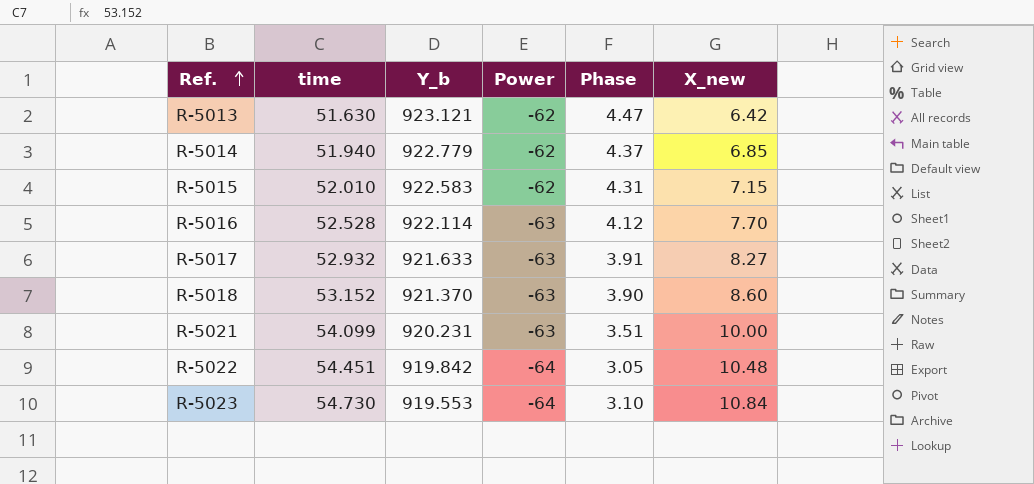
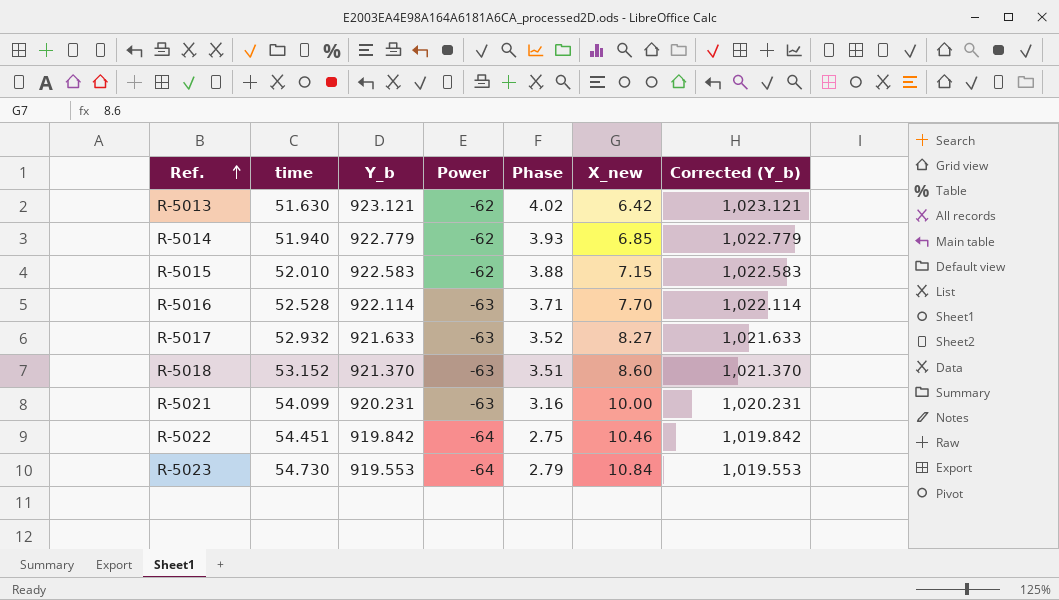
column Corrected (Y_b) | formula: none -> [Y_b] + 100
R-5013 | Phase: 4.47 -> 4.02
R-5014 | Phase: 4.37 -> 3.93
R-5015 | Phase: 4.31 -> 3.88
R-5016 | Phase: 4.12 -> 3.71
R-5017 | Phase: 3.91 -> 3.52
R-5018 | Phase: 3.90 -> 3.51
R-5021 | Phase: 3.51 -> 3.16
R-5022 | Phase: 3.05 -> 2.75
R-5022 | X_new: 10.48 -> 10.46
R-5023 | Phase: 3.10 -> 2.79

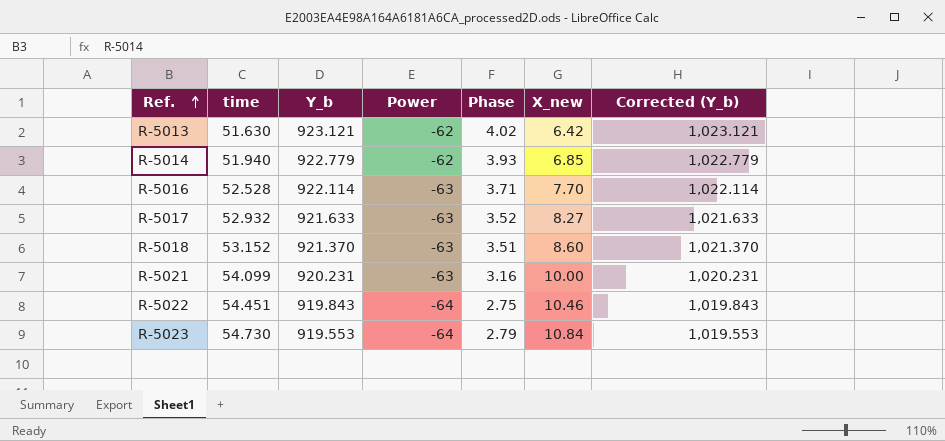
row R-5015: 52.010 | 922.583 | -62 | 3.88 | 7.15 | 1,022.583 -> none
R-5022 | Y_b: 919.842 -> 919.843
R-5022 | Corrected (Y_b): 1,019.842 -> 1,019.843

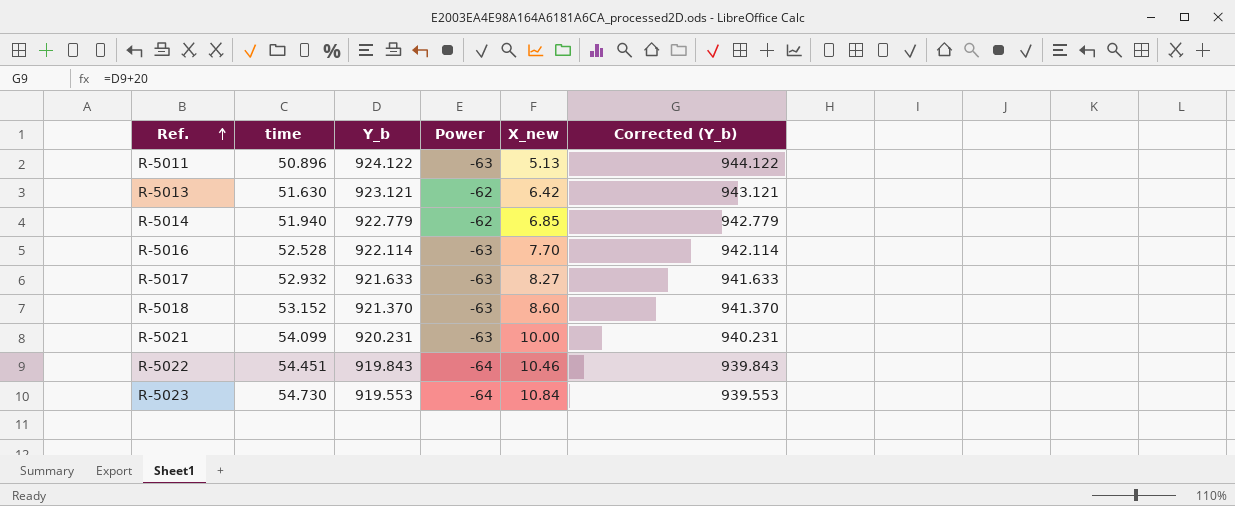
column Phase | position: 5 -> none
column Corrected (Y_b) | formula: [Y_b] + 100 -> [Y_b] + 20
row R-5011: none -> 50.896 | 924.122 | -63 | 5.13 | 944.122

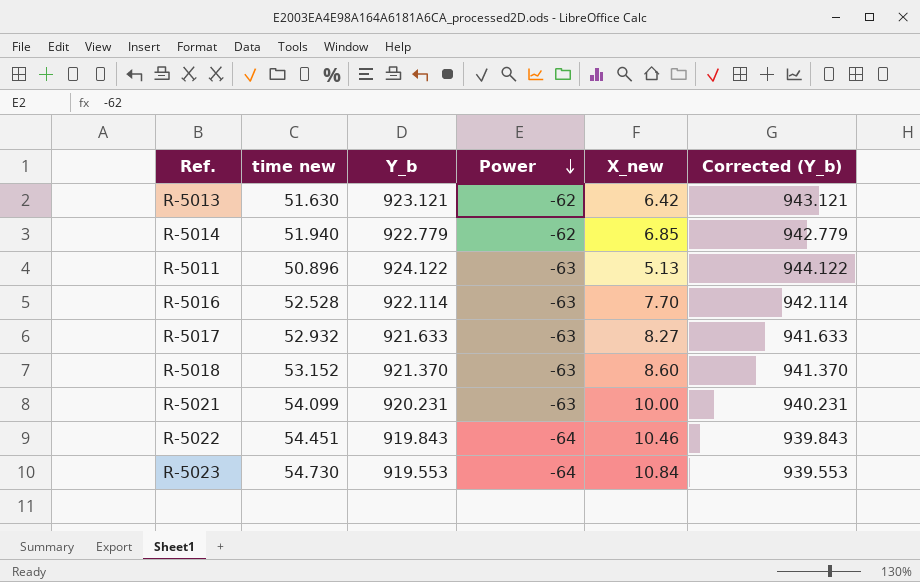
row order: Ref. ascending -> Power descending
column name: time -> time new

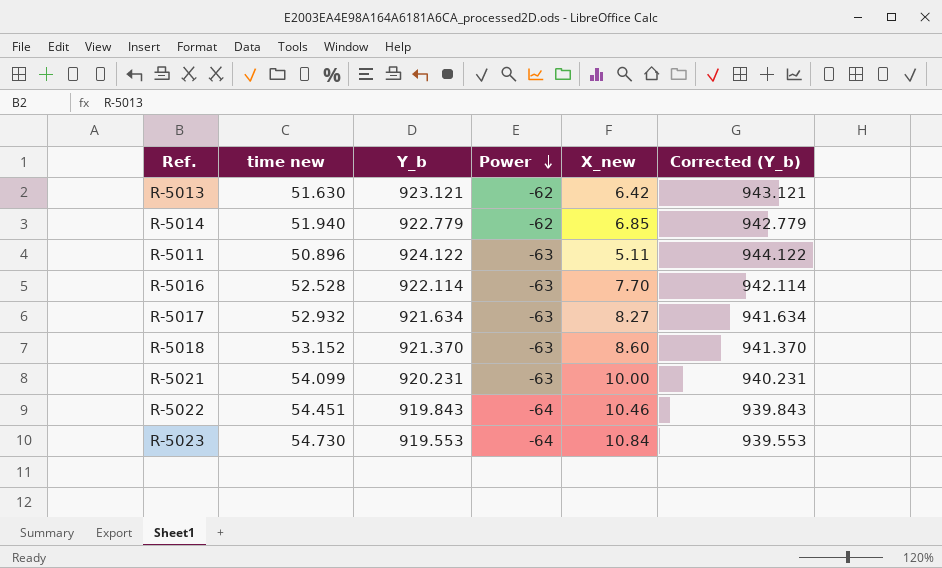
R-5011 | X_new: 5.13 -> 5.11
R-5017 | Y_b: 921.633 -> 921.634
R-5017 | Corrected (Y_b): 941.633 -> 941.634

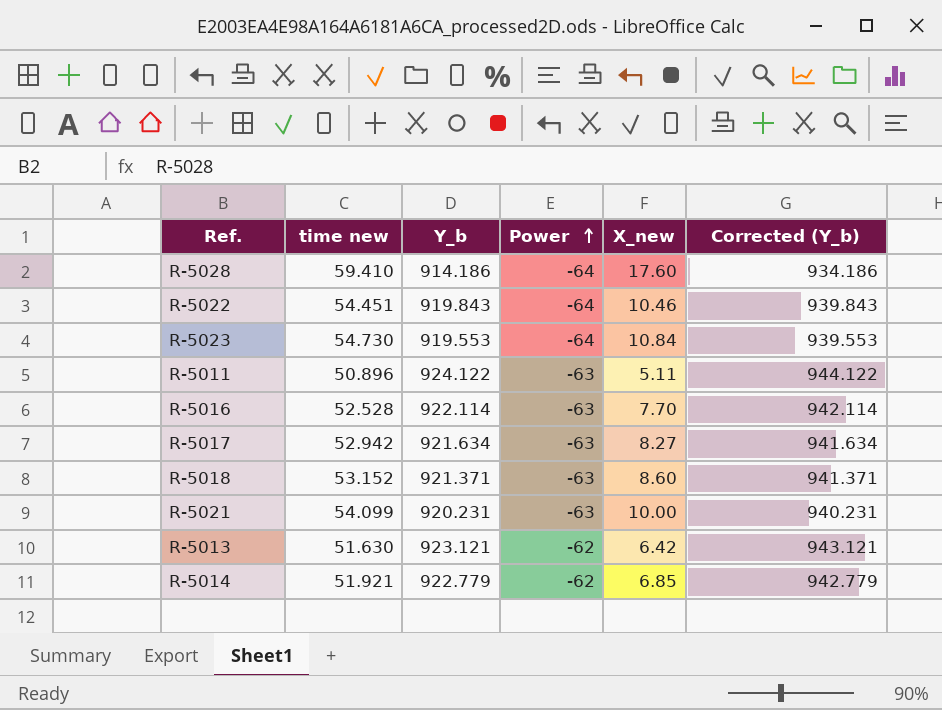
row order: Power descending -> Power ascending
row R-5028: none -> 59.410 | 914.186 | -64 | 17.60 | 934.186
R-5017 | time new: 52.932 -> 52.942
R-5018 | Y_b: 921.370 -> 921.371
R-5018 | Corrected (Y_b): 941.370 -> 941.371
R-5014 | time new: 51.940 -> 51.921

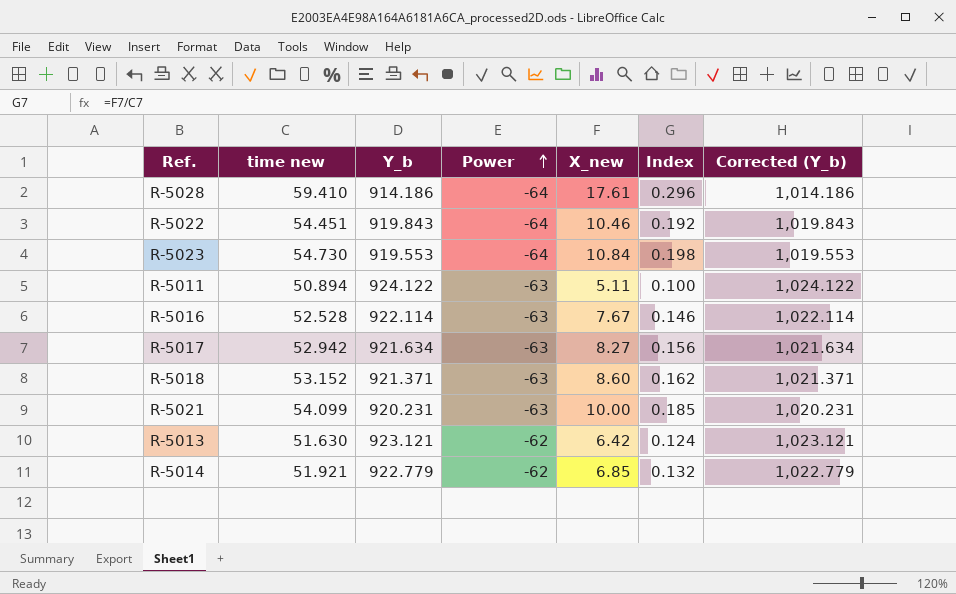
column Index | formula: none -> [X_new] / [time new]
column Corrected (Y_b) | formula: [Y_b] + 20 -> [Y_b] + 100
R-5028 | X_new: 17.60 -> 17.61
R-5011 | time new: 50.896 -> 50.894
R-5016 | X_new: 7.70 -> 7.67

